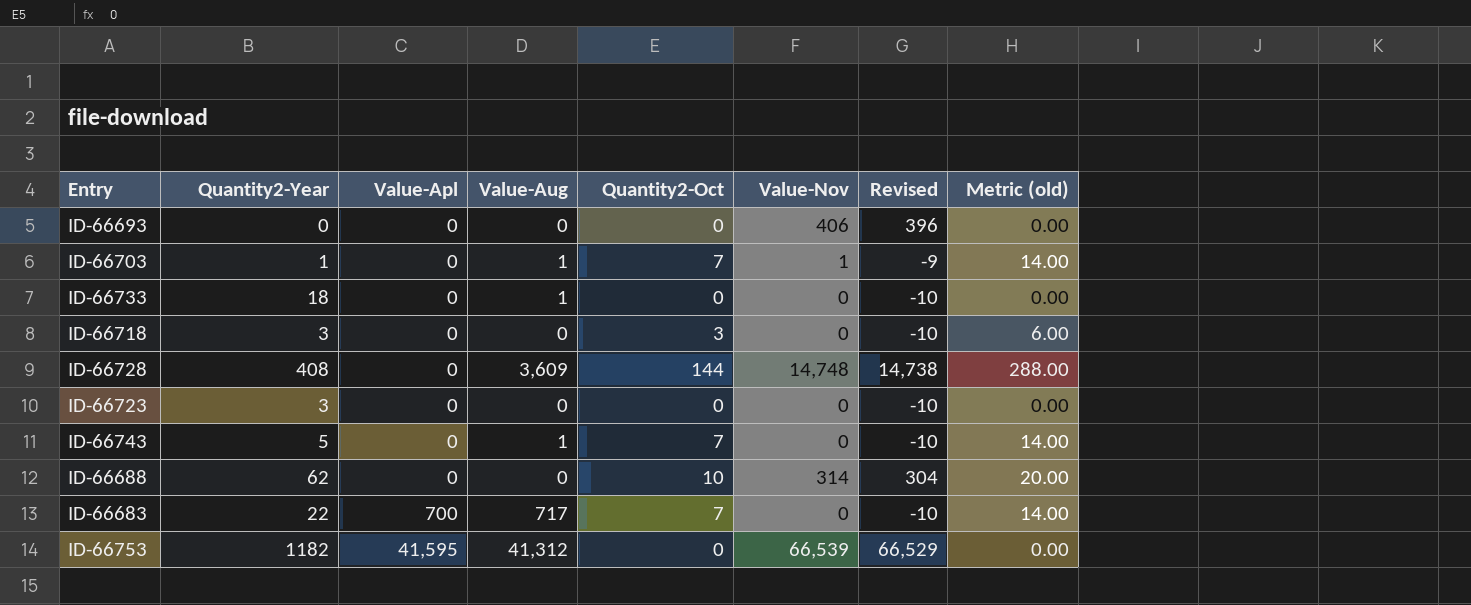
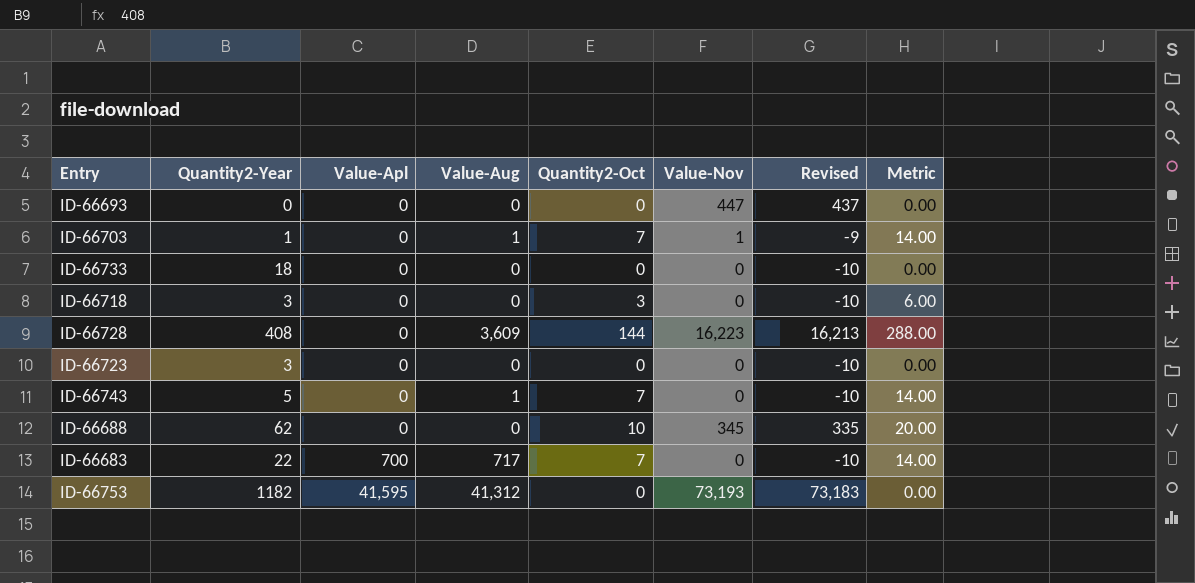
column name: Metric (old) -> Metric
ID-66693 | Value-Nov: 406 -> 447
ID-66693 | Revised: 396 -> 437
ID-66733 | Value-Aug: 1 -> 0
ID-66728 | Value-Nov: 14,748 -> 16,223
ID-66728 | Revised: 14,738 -> 16,213
ID-66688 | Value-Nov: 314 -> 345
ID-66688 | Revised: 304 -> 335
ID-66753 | Value-Nov: 66,539 -> 73,193
ID-66753 | Revised: 66,529 -> 73,183

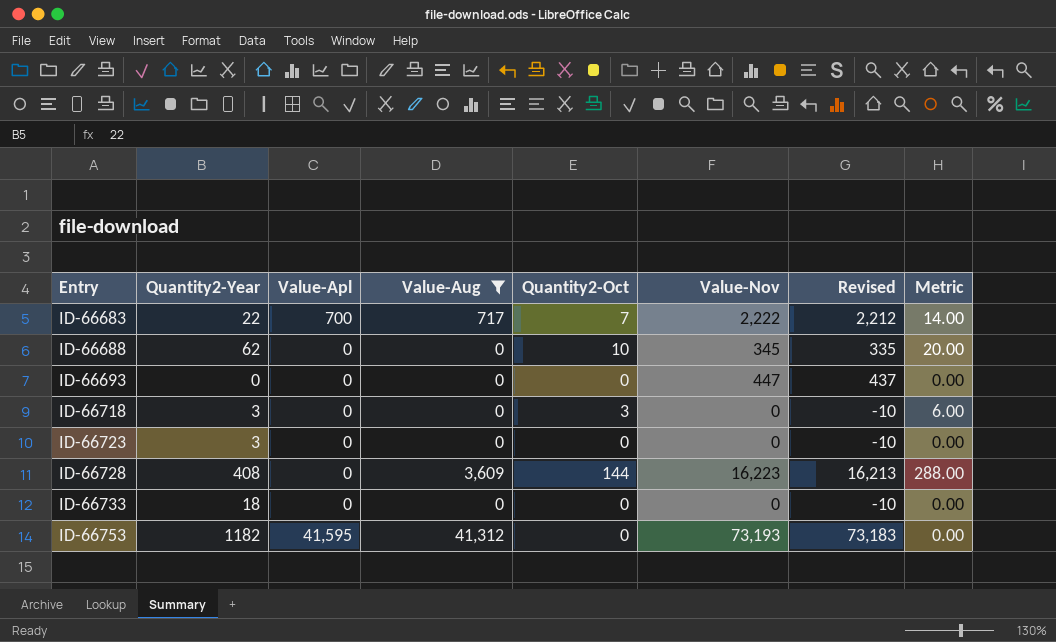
filter: none -> Value-Aug != 1
row order: Value-Apl ascending -> Entry ascending
ID-66683 | Value-Nov: 0 -> 2,222
ID-66683 | Revised: -10 -> 2,212

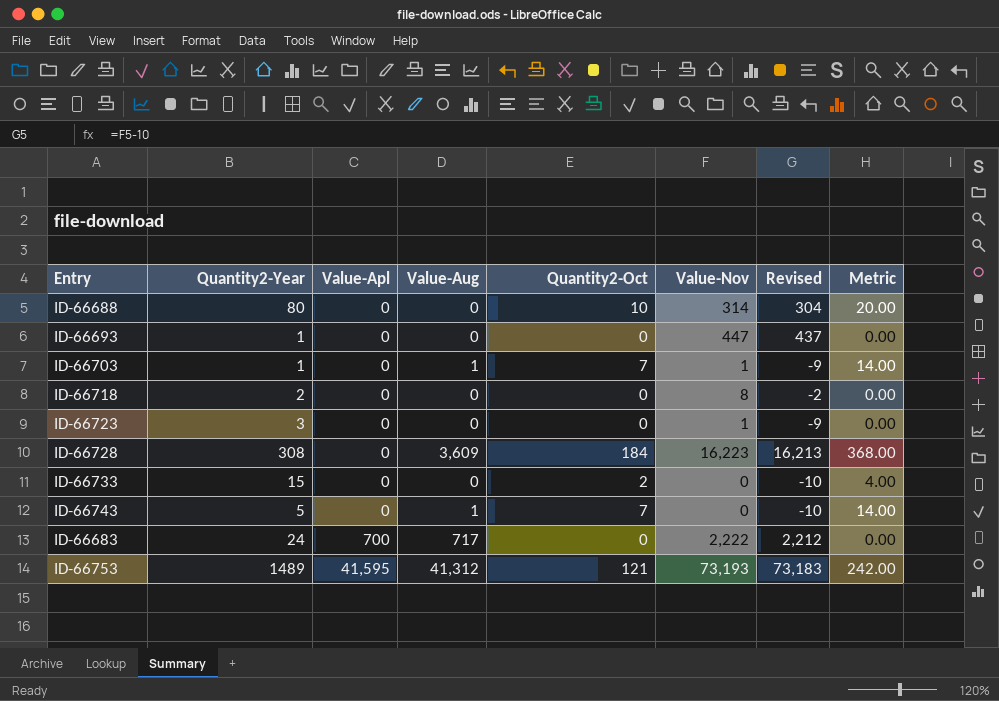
filter: Value-Aug != 1 -> none
row order: Entry ascending -> Value-Apl ascending
ID-66688 | Quantity2-Year: 62 -> 80
ID-66688 | Value-Nov: 345 -> 314
ID-66688 | Revised: 335 -> 304
ID-66693 | Quantity2-Year: 0 -> 1
ID-66718 | Quantity2-Year: 3 -> 2
ID-66718 | Quantity2-Oct: 3 -> 0
ID-66718 | Value-Nov: 0 -> 8
ID-66718 | Revised: -10 -> -2
ID-66718 | Metric: 6.00 -> 0.00
ID-66723 | Value-Nov: 0 -> 1
ID-66723 | Revised: -10 -> -9
ID-66728 | Quantity2-Year: 408 -> 308
ID-66728 | Quantity2-Oct: 144 -> 184
ID-66728 | Metric: 288.00 -> 368.00
ID-66733 | Quantity2-Year: 18 -> 15
ID-66733 | Quantity2-Oct: 0 -> 2
ID-66733 | Metric: 0.00 -> 4.00
ID-66683 | Quantity2-Year: 22 -> 24
ID-66683 | Quantity2-Oct: 7 -> 0
ID-66683 | Metric: 14.00 -> 0.00
ID-66753 | Quantity2-Year: 1182 -> 1489
ID-66753 | Quantity2-Oct: 0 -> 121
ID-66753 | Metric: 0.00 -> 242.00

